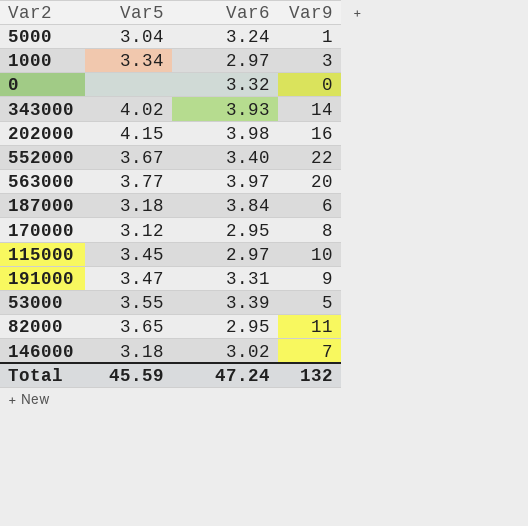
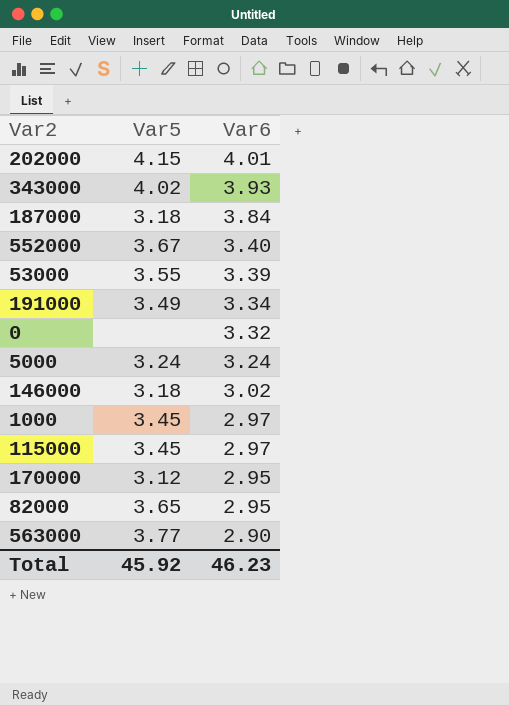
row order: none -> Var6 descending
column Var9 | position: 4 -> none
202000 | Var6: 3.98 -> 4.01
191000 | Var5: 3.47 -> 3.49
191000 | Var6: 3.31 -> 3.34
5000 | Var5: 3.04 -> 3.24
1000 | Var5: 3.34 -> 3.45
563000 | Var6: 3.97 -> 2.90
Total | Var5: 45.59 -> 45.92
Total | Var6: 47.24 -> 46.23

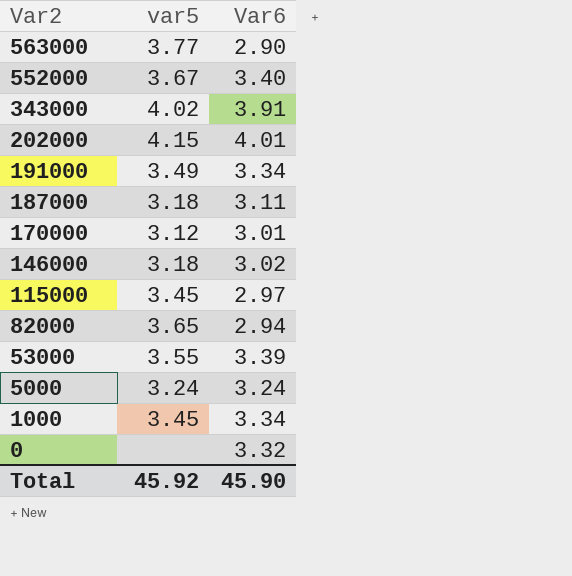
row order: Var6 descending -> Var2 descending
column name: Var5 -> var5
343000 | Var6: 3.93 -> 3.91
187000 | Var6: 3.84 -> 3.11
170000 | Var6: 2.95 -> 3.01
82000 | Var6: 2.95 -> 2.94
1000 | Var6: 2.97 -> 3.34
Total | Var6: 46.23 -> 45.90

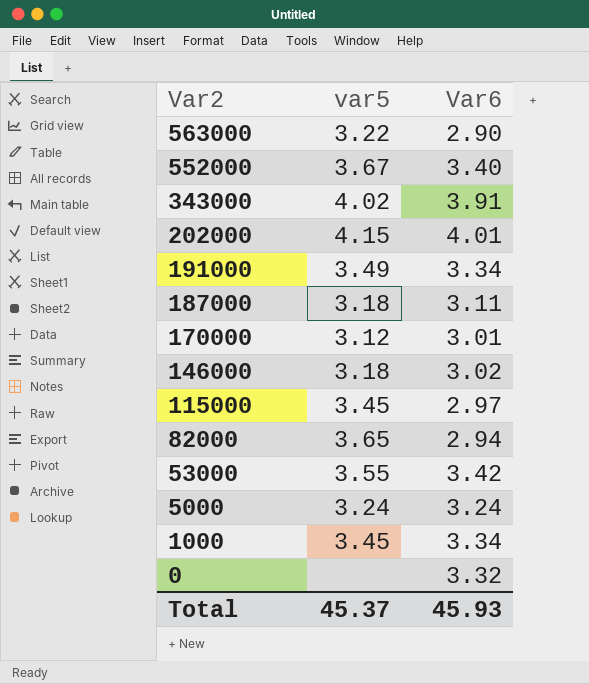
563000 | var5: 3.77 -> 3.22
53000 | Var6: 3.39 -> 3.42
Total | var5: 45.92 -> 45.37
Total | Var6: 45.90 -> 45.93

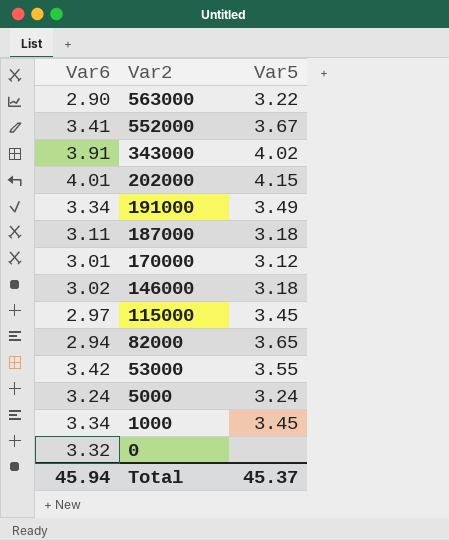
column Var6 | position: 3 -> 1
column name: var5 -> Var5
552000 | Var6: 3.40 -> 3.41
Total | Var6: 45.93 -> 45.94

